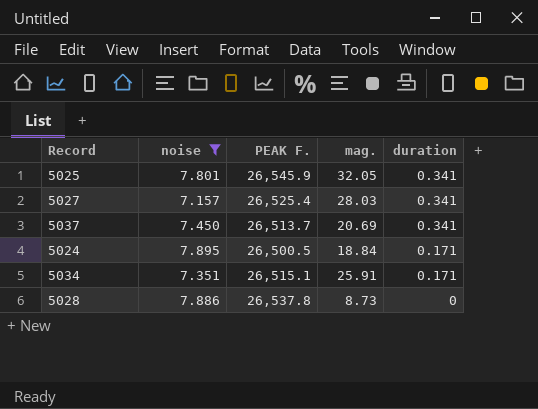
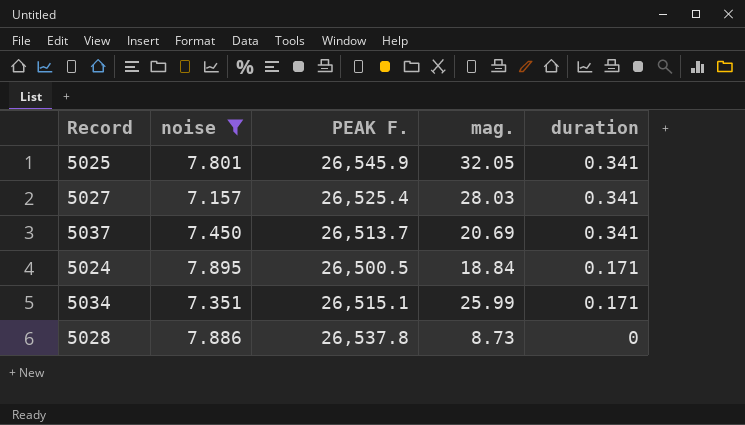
5034 | mag.: 25.91 -> 25.99

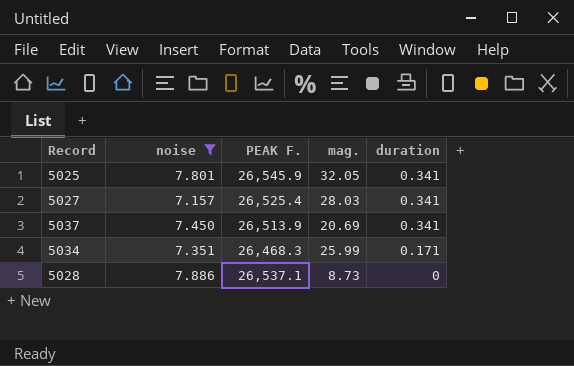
row 5024: 7.895 | 26,500.5 | 18.84 | 0.171 -> none
5037 | PEAK F.: 26,513.7 -> 26,513.9
5034 | PEAK F.: 26,515.1 -> 26,468.3
5028 | PEAK F.: 26,537.8 -> 26,537.1

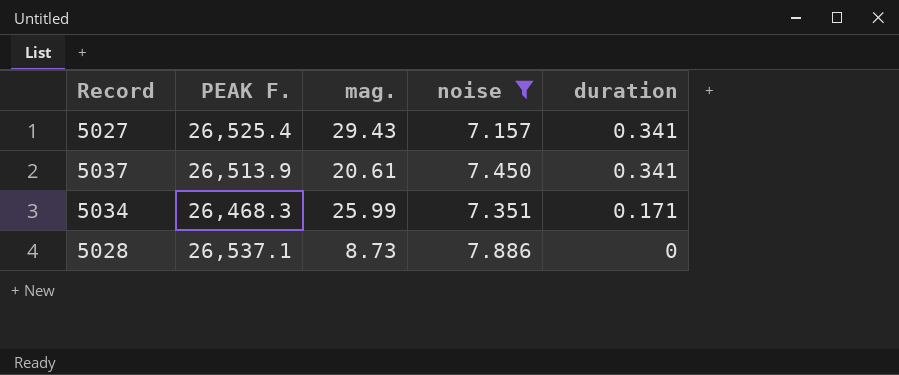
column noise | position: 2 -> 4
row 5025: 7.801 | 26,545.9 | 32.05 | 0.341 -> none
5027 | mag.: 28.03 -> 29.43
5037 | mag.: 20.69 -> 20.61

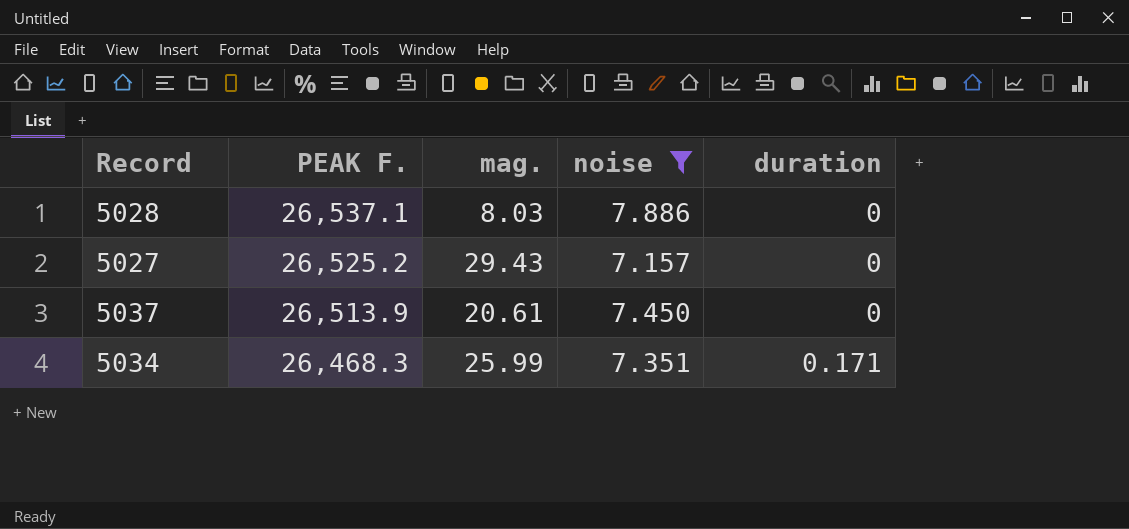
row order: duration descending -> PEAK F. descending
5028 | mag.: 8.73 -> 8.03
5027 | PEAK F.: 26,525.4 -> 26,525.2
5027 | duration: 0.341 -> 0
5037 | duration: 0.341 -> 0

